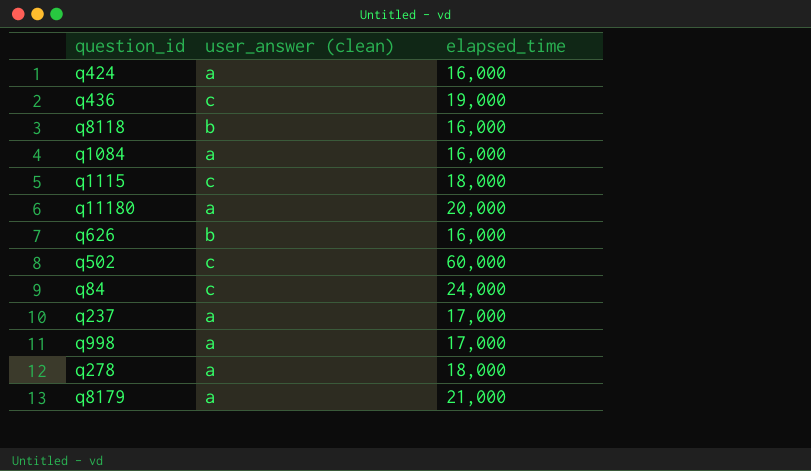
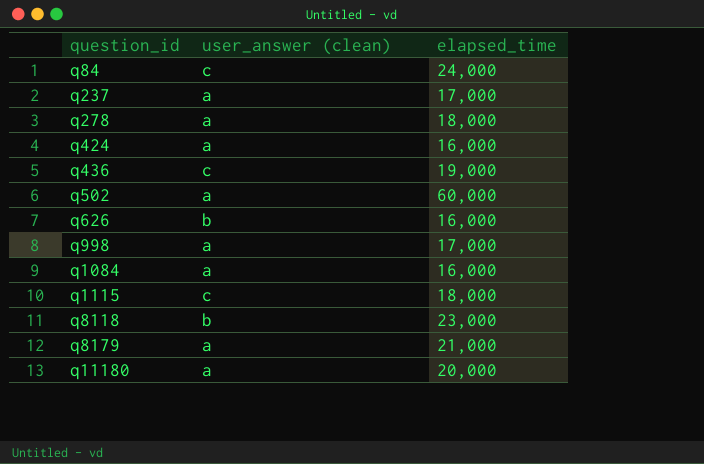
row order: none -> question_id ascending
q502 | user_answer (clean): c -> a
q8118 | elapsed_time: 16,000 -> 23,000

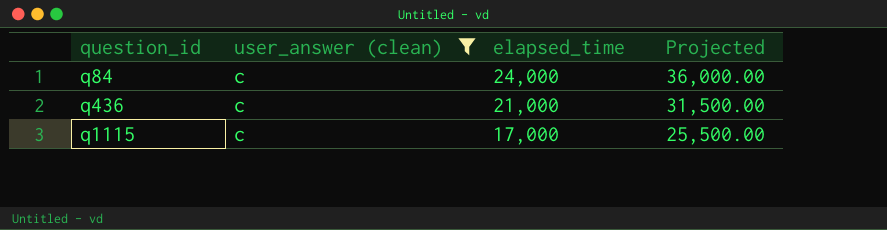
filter: none -> user_answer (clean) = c
column Projected | formula: none -> [elapsed_time] * 1.5
q436 | elapsed_time: 19,000 -> 21,000
q1115 | elapsed_time: 18,000 -> 17,000

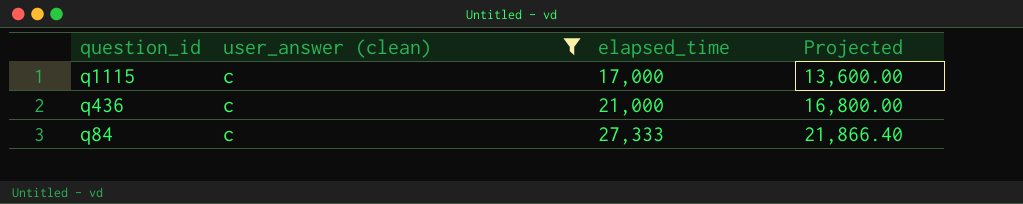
row order: question_id ascending -> question_id descending
column Projected | formula: [elapsed_time] * 1.5 -> [elapsed_time] * 0.8
q84 | elapsed_time: 24,000 -> 27,333

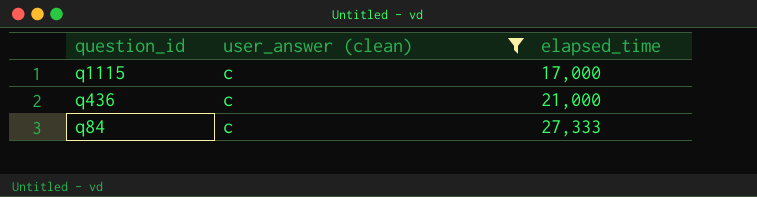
column Projected | formula: [elapsed_time] * 0.8 -> none

